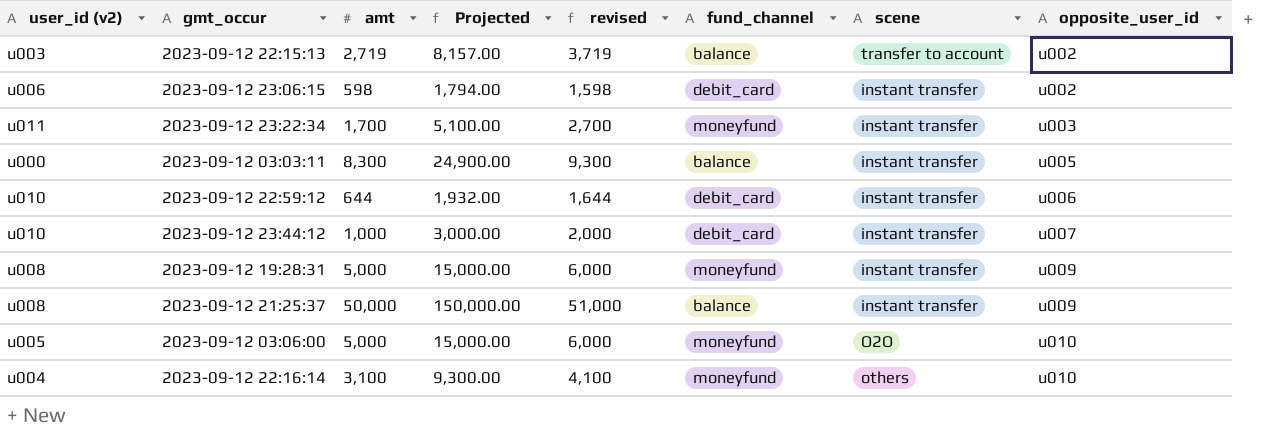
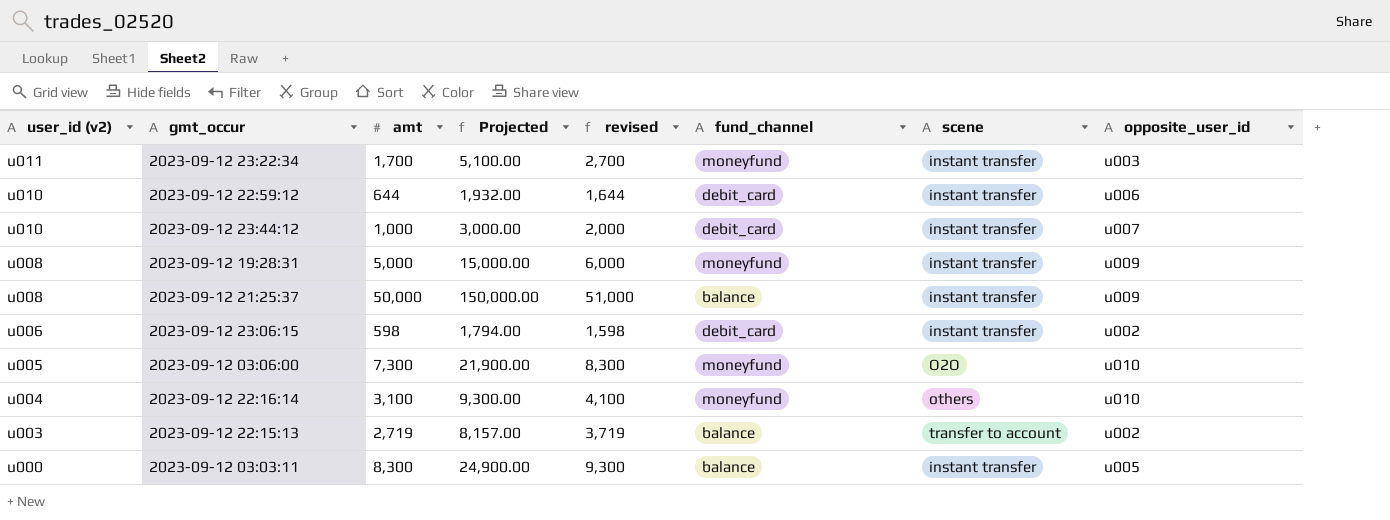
row order: opposite_user_id ascending -> user_id (v2) descending
2023-09-12 03:06:00 | amt: 5,000 -> 7,300
2023-09-12 03:06:00 | Projected: 15,000.00 -> 21,900.00
2023-09-12 03:06:00 | revised: 6,000 -> 8,300

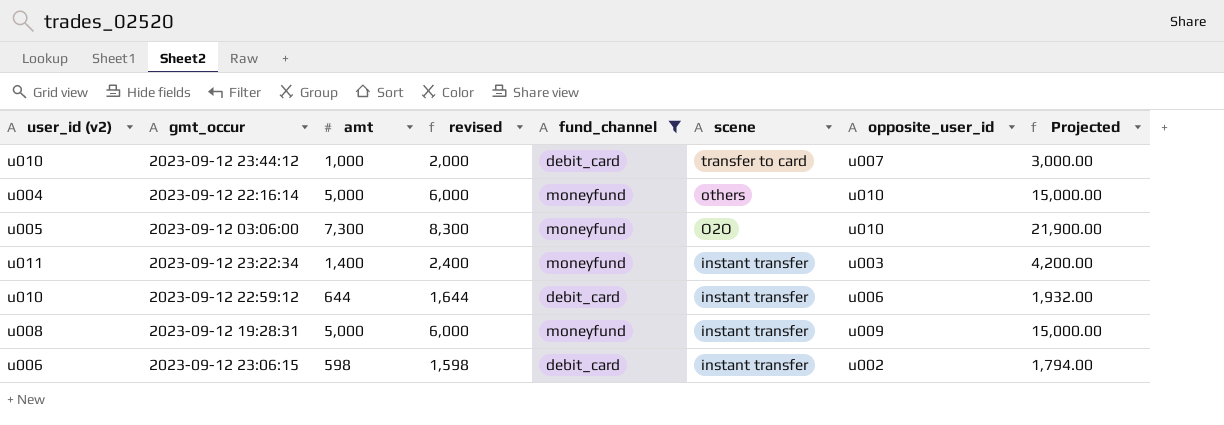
filter: none -> fund_channel != balance
row order: user_id (v2) descending -> scene descending
column Projected | position: 4 -> 8
2023-09-12 23:44:12 | scene: instant transfer -> transfer to card
2023-09-12 22:16:14 | amt: 3,100 -> 5,000
2023-09-12 22:16:14 | revised: 4,100 -> 6,000
2023-09-12 22:16:14 | Projected: 9,300.00 -> 15,000.00
2023-09-12 23:22:34 | amt: 1,700 -> 1,400
2023-09-12 23:22:34 | revised: 2,700 -> 2,400
2023-09-12 23:22:34 | Projected: 5,100.00 -> 4,200.00

